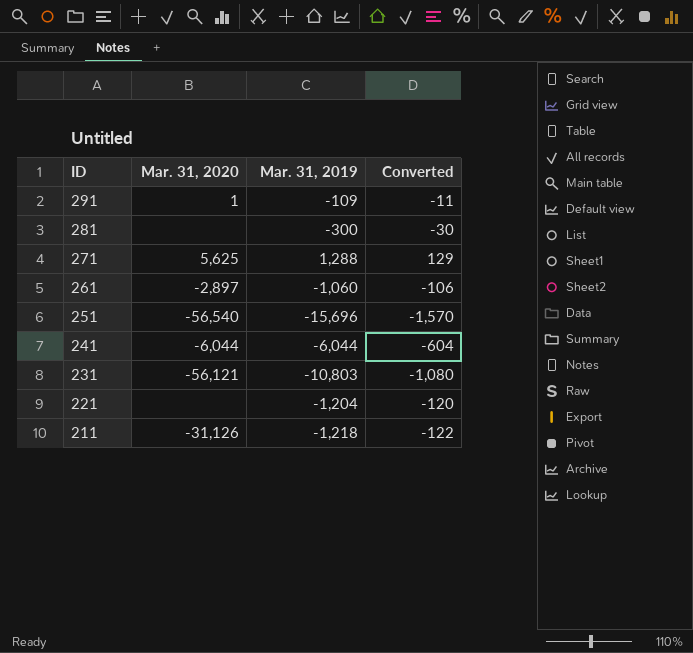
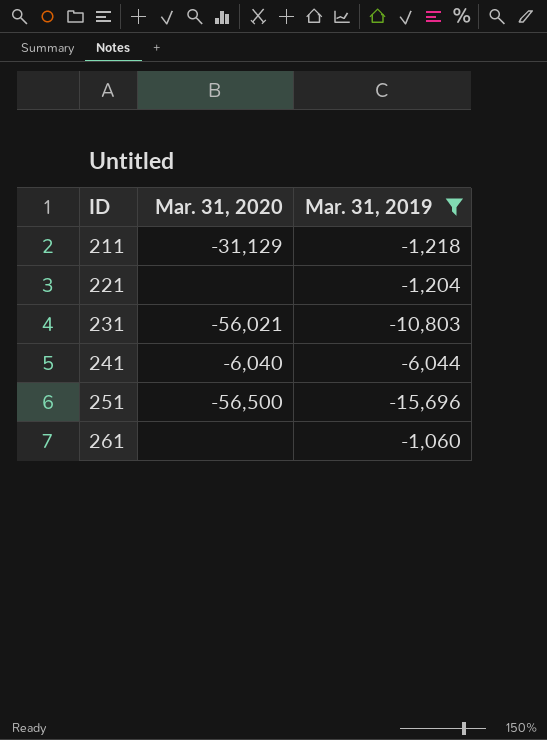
filter: none -> Mar. 31, 2019 <= -1,060
row order: ID descending -> ID ascending
column Converted | formula: [Mar. 31, 2019] * 0.1 -> none
211 | Mar. 31, 2020: -31,126 -> -31,129
231 | Mar. 31, 2020: -56,121 -> -56,021
241 | Mar. 31, 2020: -6,044 -> -6,040
251 | Mar. 31, 2020: -56,540 -> -56,500
261 | Mar. 31, 2020: -2,897 -> none

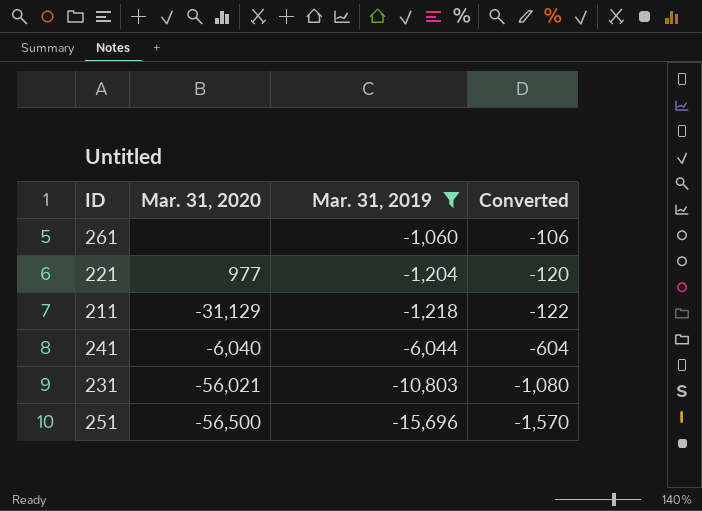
row order: ID ascending -> Mar. 31, 2019 descending
column Converted | formula: none -> [Mar. 31, 2019] * 0.1
221 | Mar. 31, 2020: none -> 977

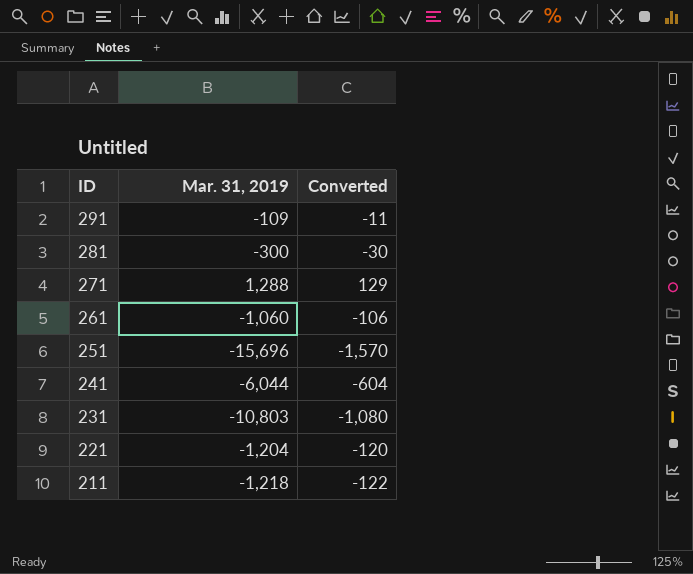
filter: Mar. 31, 2019 <= -1,060 -> none
row order: Mar. 31, 2019 descending -> ID descending
column Mar. 31, 2020 | position: 2 -> none

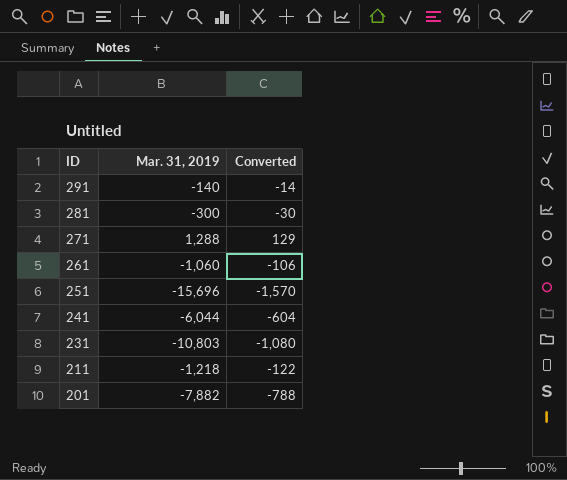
row 221: -1,204 | -120 -> none
291 | Mar. 31, 2019: -109 -> -140
291 | Converted: -11 -> -14
row 201: none -> -7,882 | -788

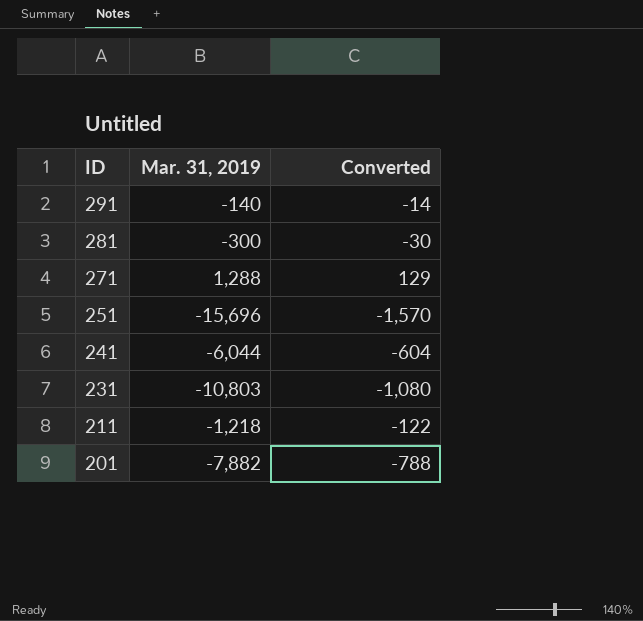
row 261: -1,060 | -106 -> none

